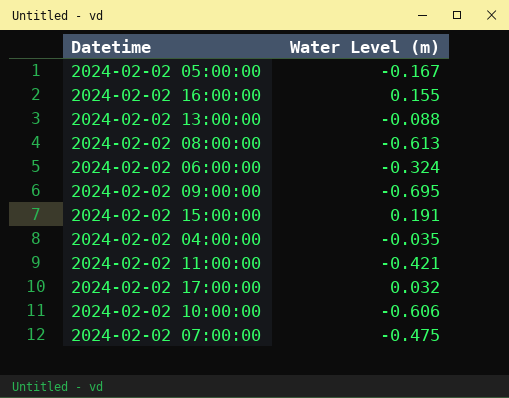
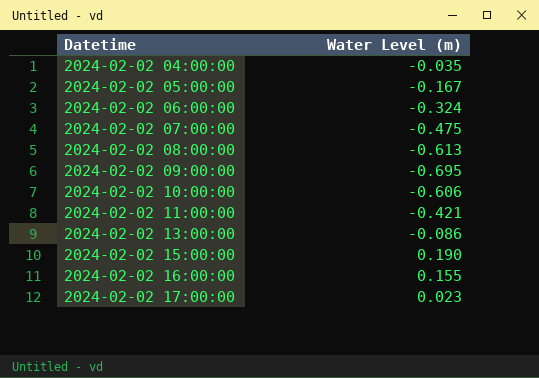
row order: none -> Datetime ascending
2024-02-02 13:00:00 | Water Level (m): -0.088 -> -0.086
2024-02-02 15:00:00 | Water Level (m): 0.191 -> 0.190
2024-02-02 17:00:00 | Water Level (m): 0.032 -> 0.023

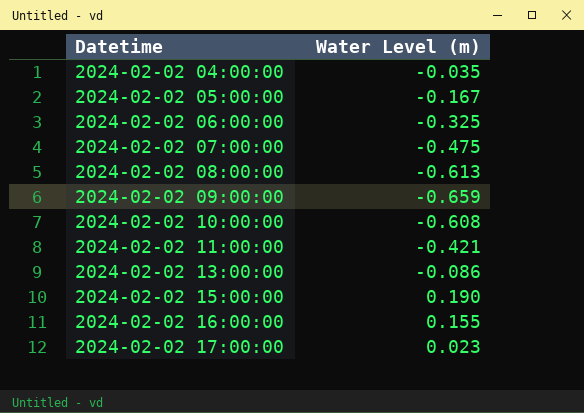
2024-02-02 06:00:00 | Water Level (m): -0.324 -> -0.325
2024-02-02 09:00:00 | Water Level (m): -0.695 -> -0.659
2024-02-02 10:00:00 | Water Level (m): -0.606 -> -0.608

